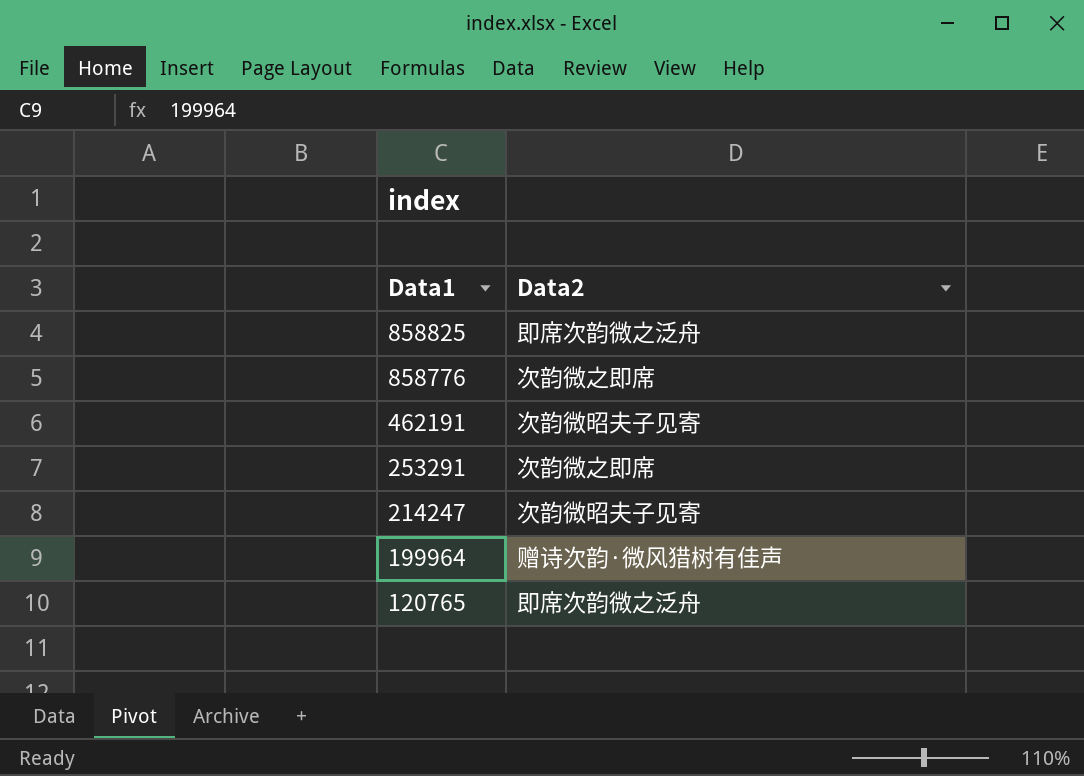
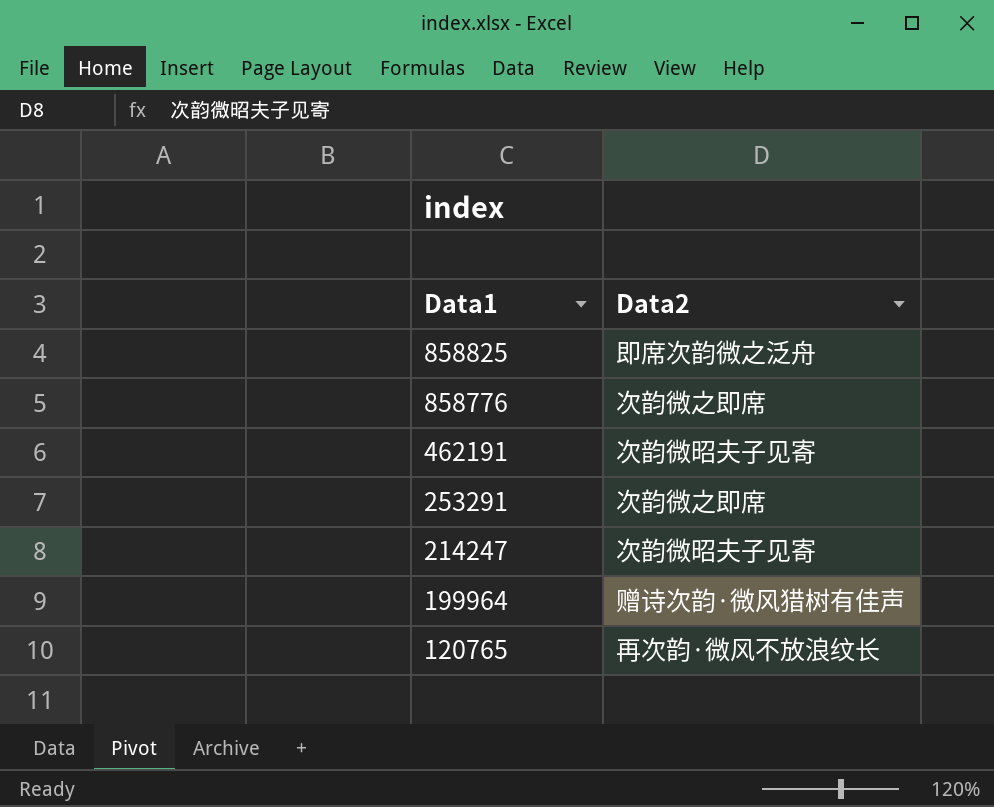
120765 | Data2: 即席次韵微之泛舟 -> 再次韵·微风不放浪纹长

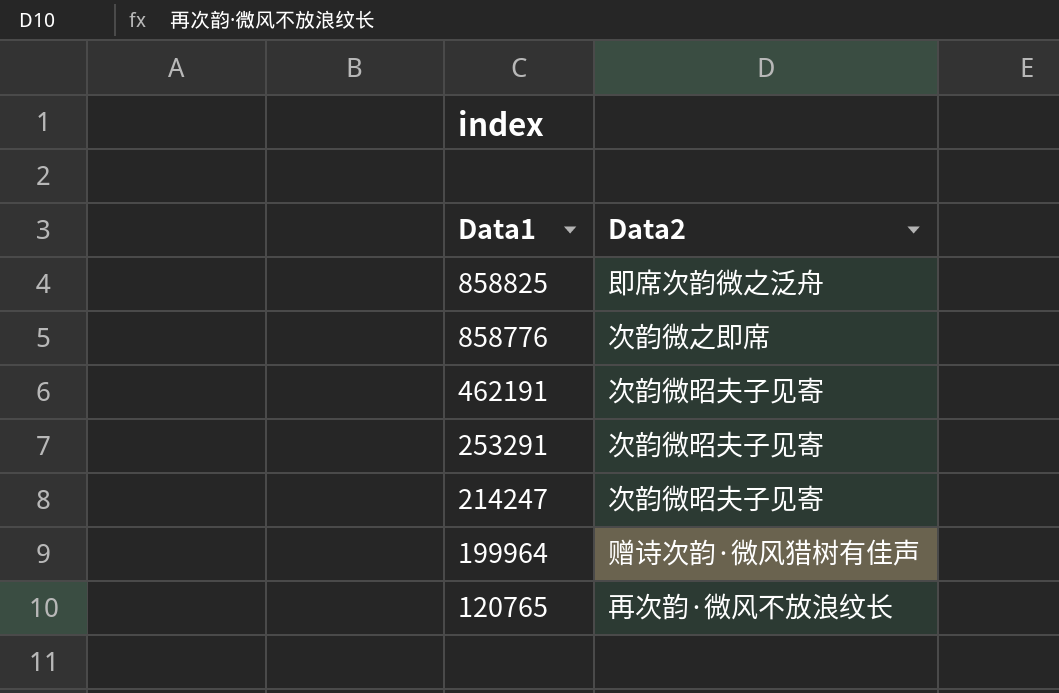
253291 | Data2: 次韵微之即席 -> 次韵微昭夫子见寄

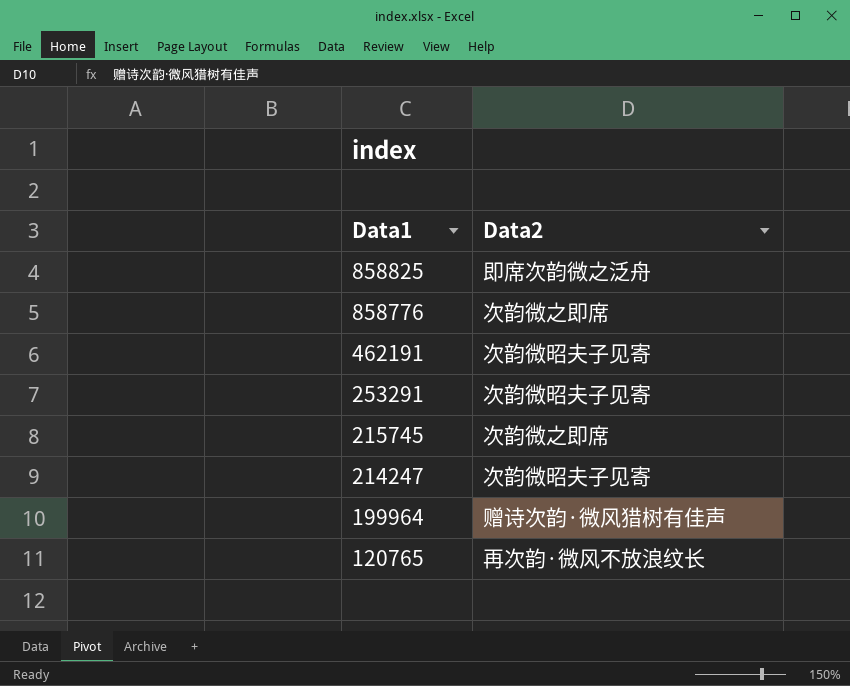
row 215745: none -> 次韵微之即席

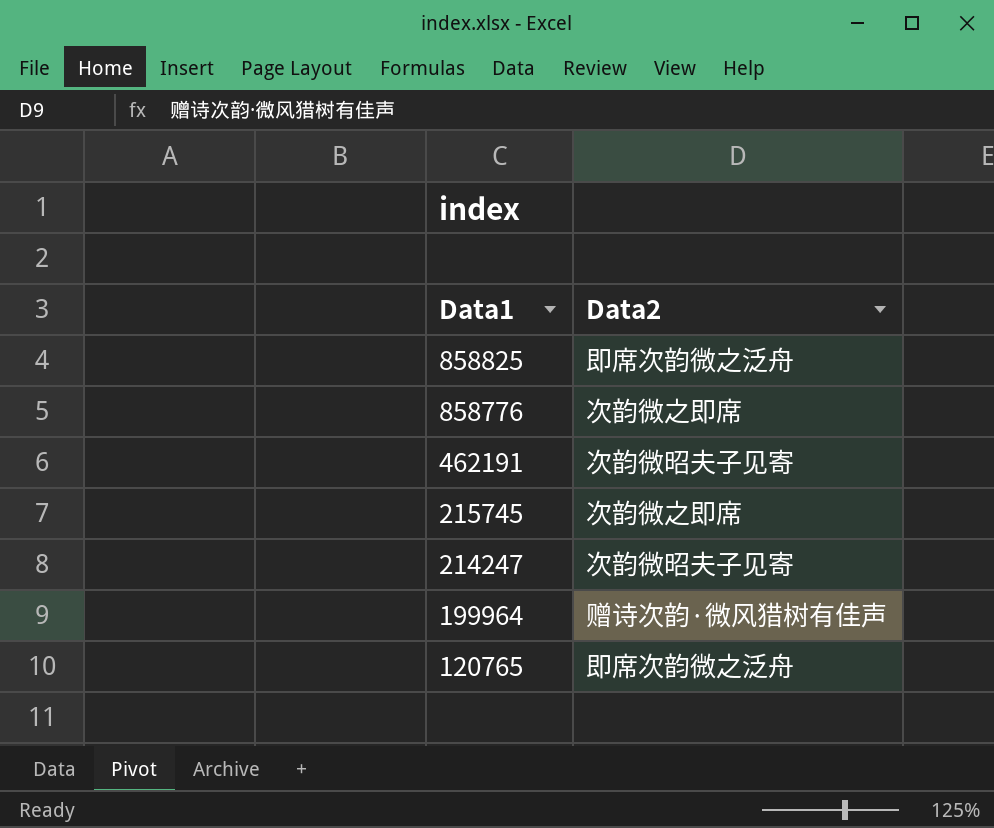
row 253291: 次韵微昭夫子见寄 -> none
120765 | Data2: 再次韵·微风不放浪纹长 -> 即席次韵微之泛舟

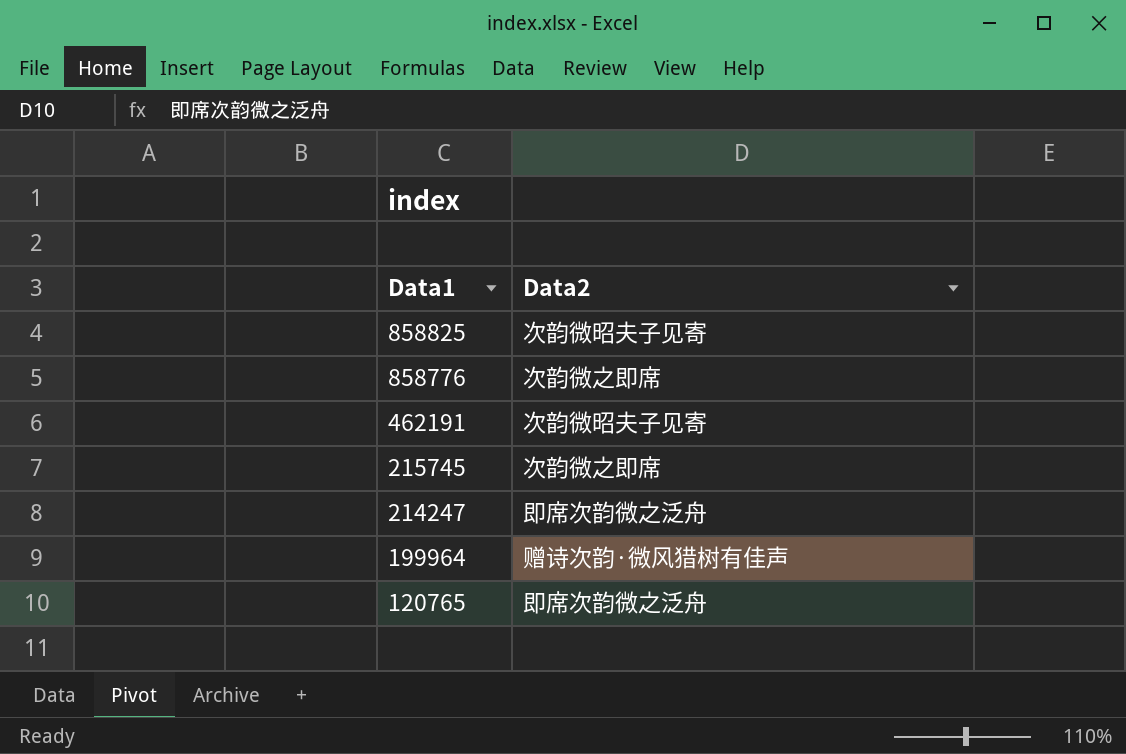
858825 | Data2: 即席次韵微之泛舟 -> 次韵微昭夫子见寄
214247 | Data2: 次韵微昭夫子见寄 -> 即席次韵微之泛舟

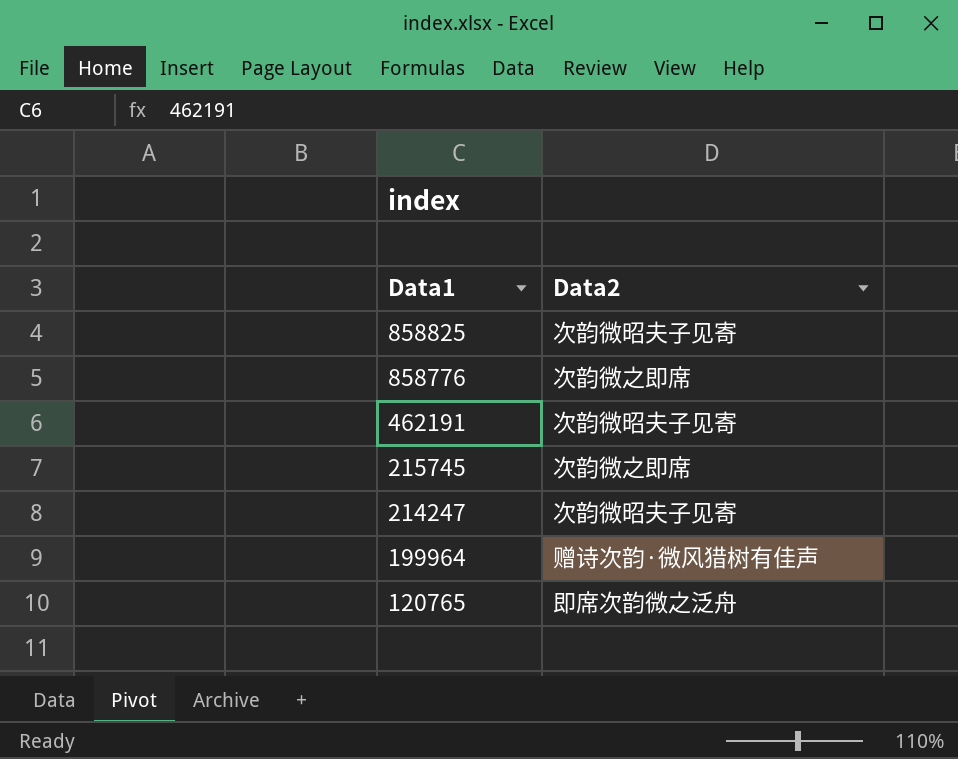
214247 | Data2: 即席次韵微之泛舟 -> 次韵微昭夫子见寄

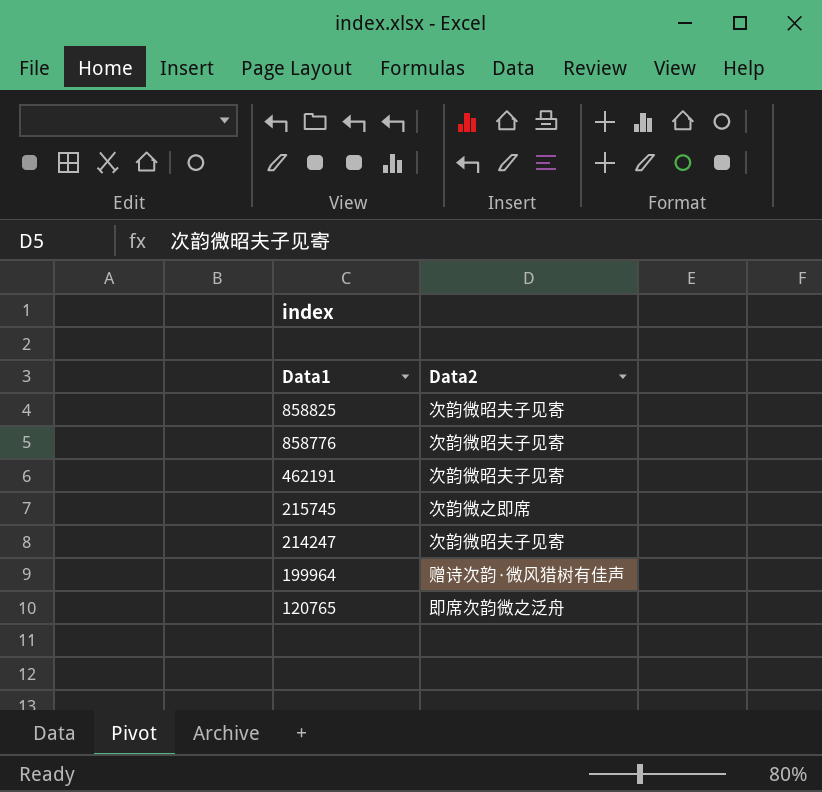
858776 | Data2: 次韵微之即席 -> 次韵微昭夫子见寄

